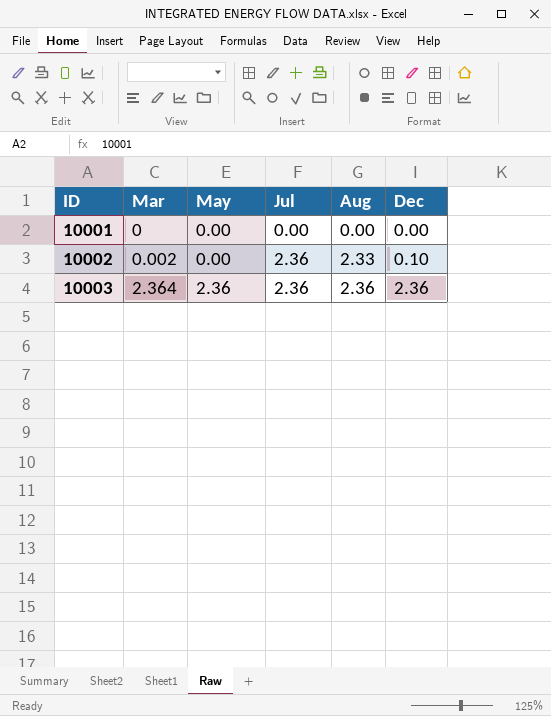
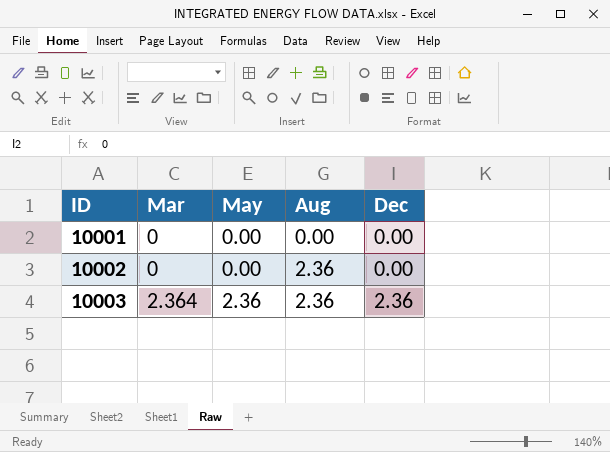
column Jul | position: 4 -> none
10002 | Mar: 0.002 -> 0
10002 | Aug: 2.33 -> 2.36
10002 | Dec: 0.10 -> 0.00

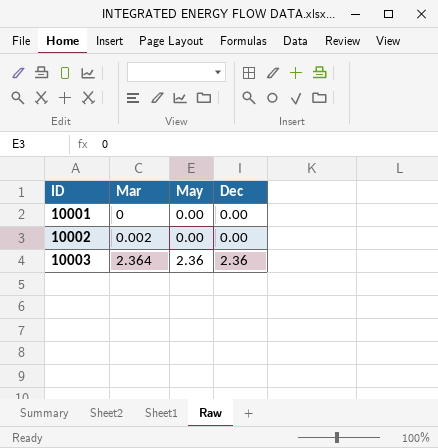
column Aug | position: 4 -> none
10002 | Mar: 0 -> 0.002

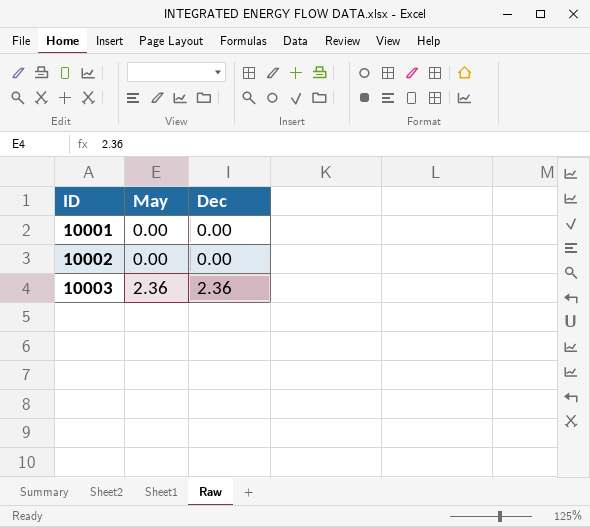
column Mar | position: 2 -> none

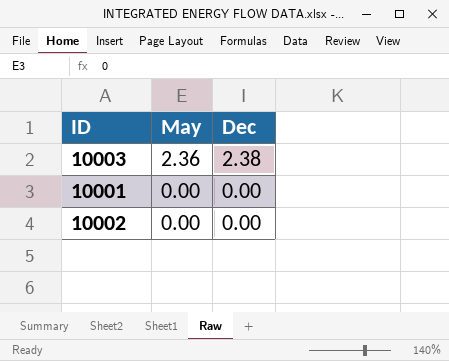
row order: ID ascending -> May descending
10003 | Dec: 2.36 -> 2.38

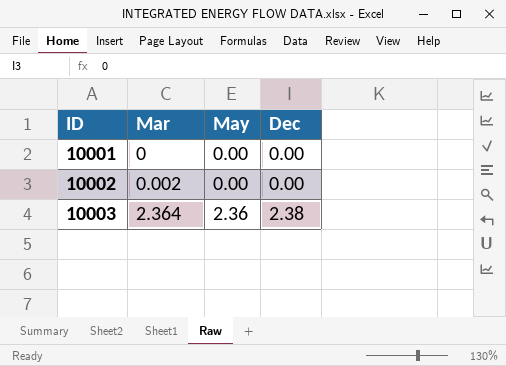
row order: May descending -> ID ascending
column Mar | position: none -> 2

